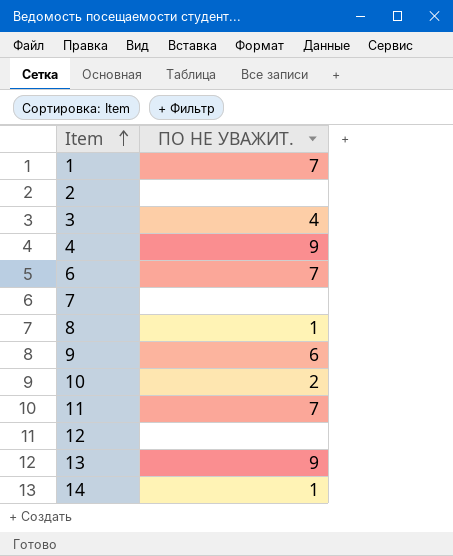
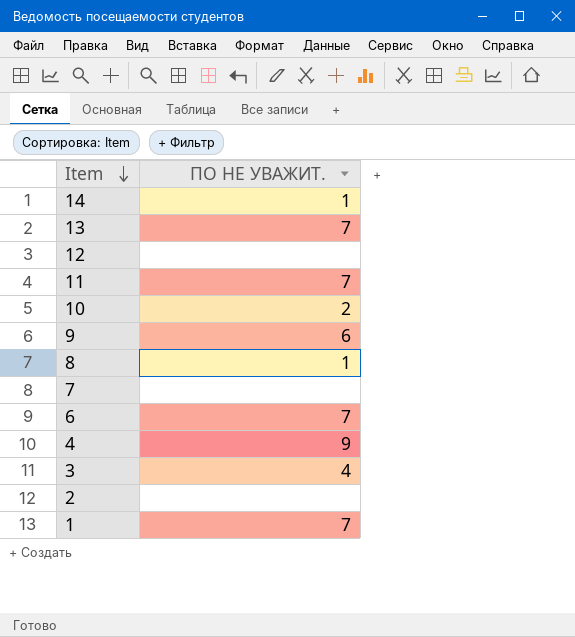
row order: Item ascending -> Item descending
13 | ПО НЕ УВАЖИТ.: 9 -> 7

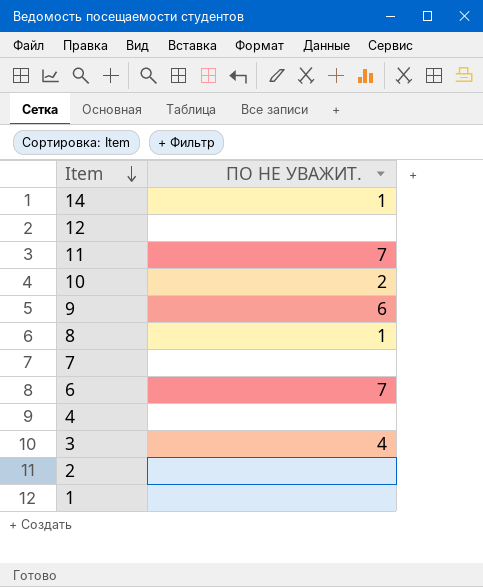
row 13: 7 -> none
4 | ПО НЕ УВАЖИТ.: 9 -> none
1 | ПО НЕ УВАЖИТ.: 7 -> none

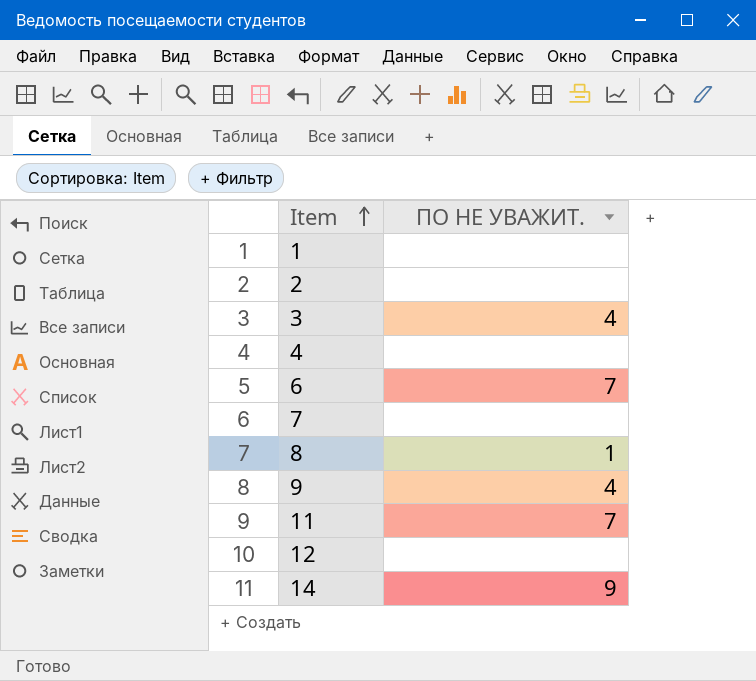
row order: Item descending -> Item ascending
row 10: 2 -> none
9 | ПО НЕ УВАЖИТ.: 6 -> 4
14 | ПО НЕ УВАЖИТ.: 1 -> 9

